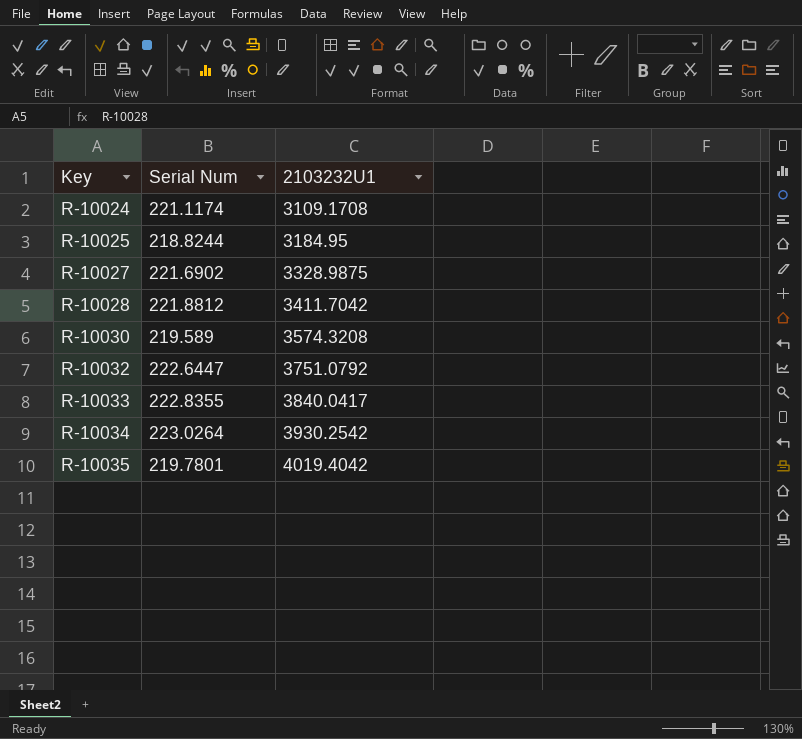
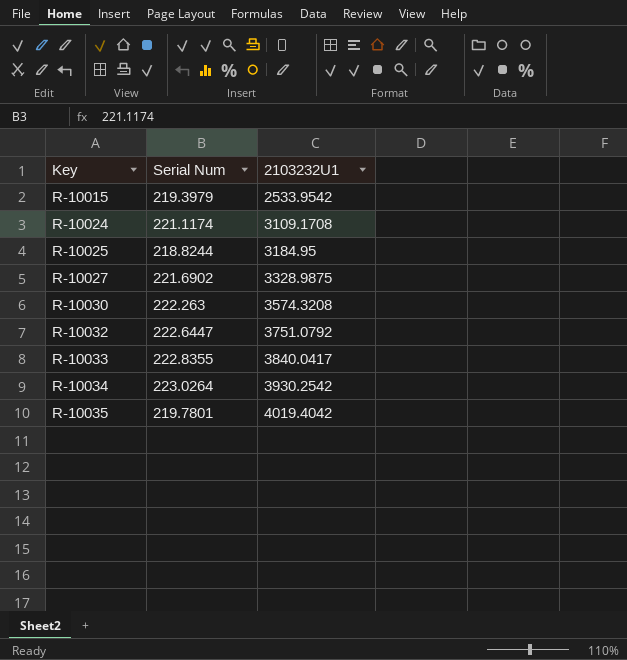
row R-10028: 221.8812 | 3411.7042 -> none
row R-10015: none -> 219.3979 | 2533.9542
R-10030 | Serial Num: 219.589 -> 222.263

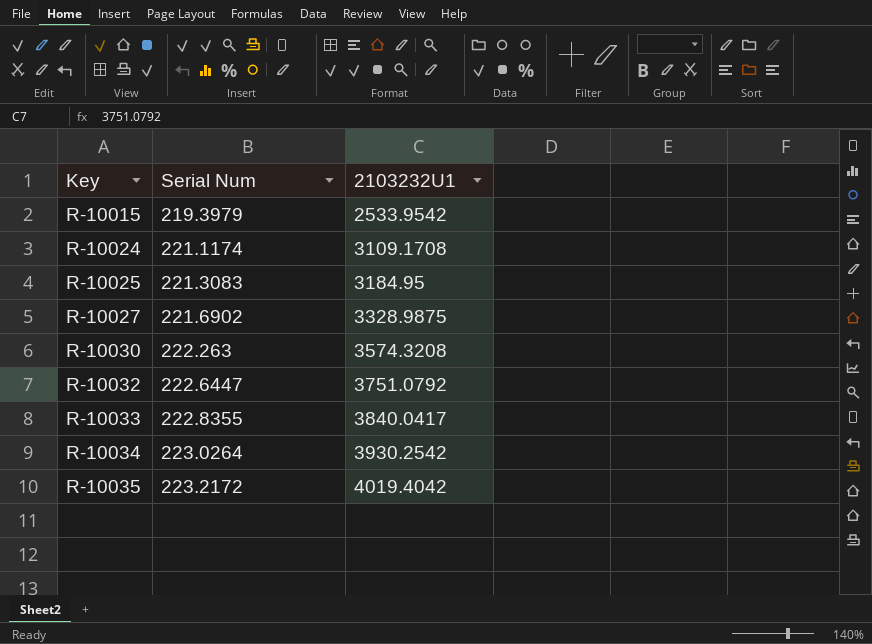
R-10025 | Serial Num: 218.8244 -> 221.3083
R-10035 | Serial Num: 219.7801 -> 223.2172

